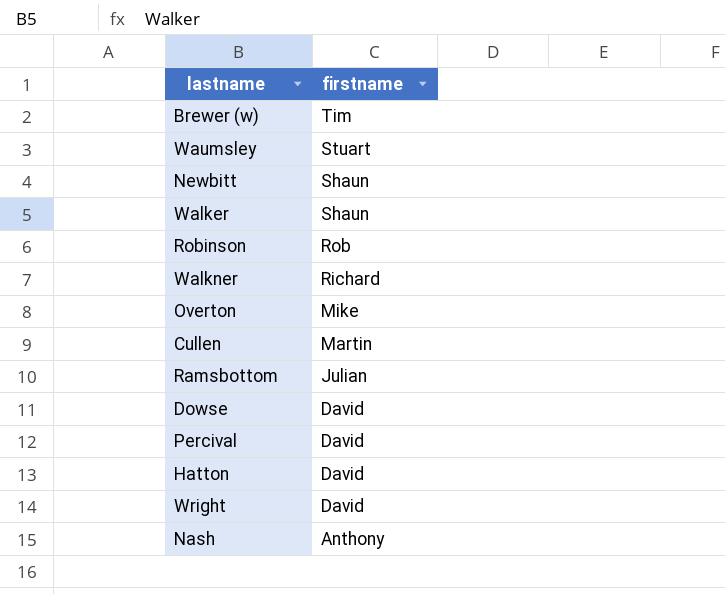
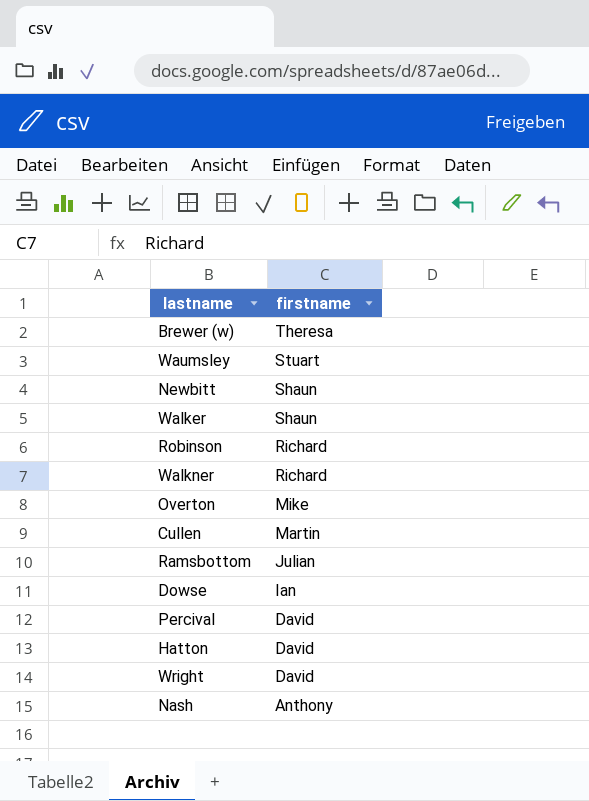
Brewer (w) | firstname: Tim -> Theresa
Robinson | firstname: Rob -> Richard
Dowse | firstname: David -> Ian

